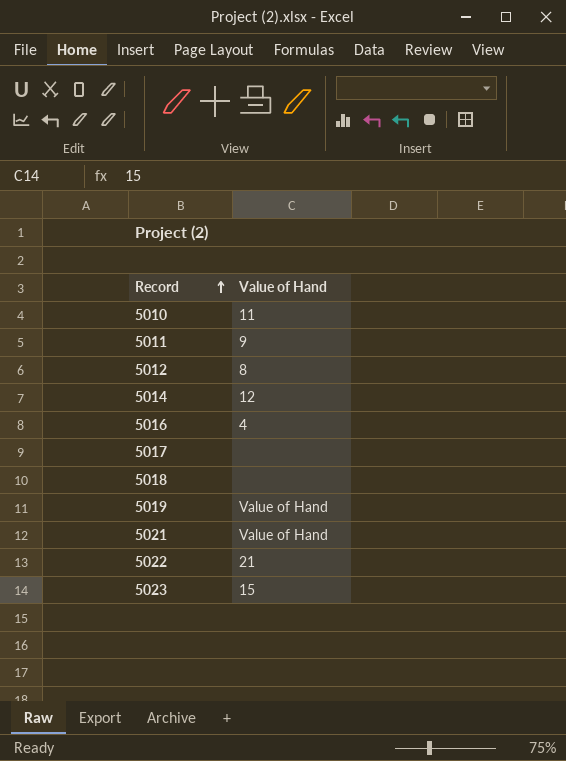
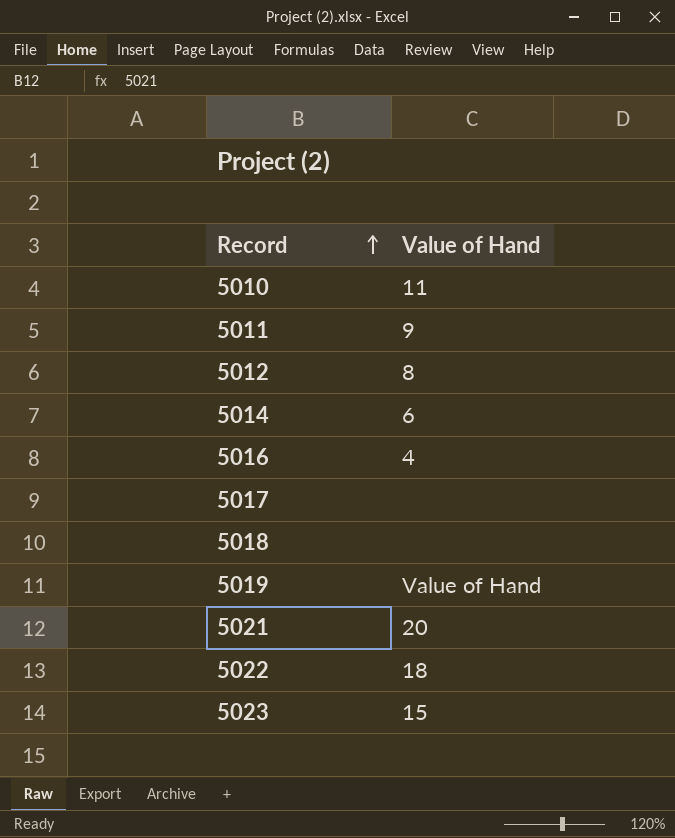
5014 | Value of Hand: 12 -> 6
5021 | Value of Hand: Value of Hand -> 20
5022 | Value of Hand: 21 -> 18

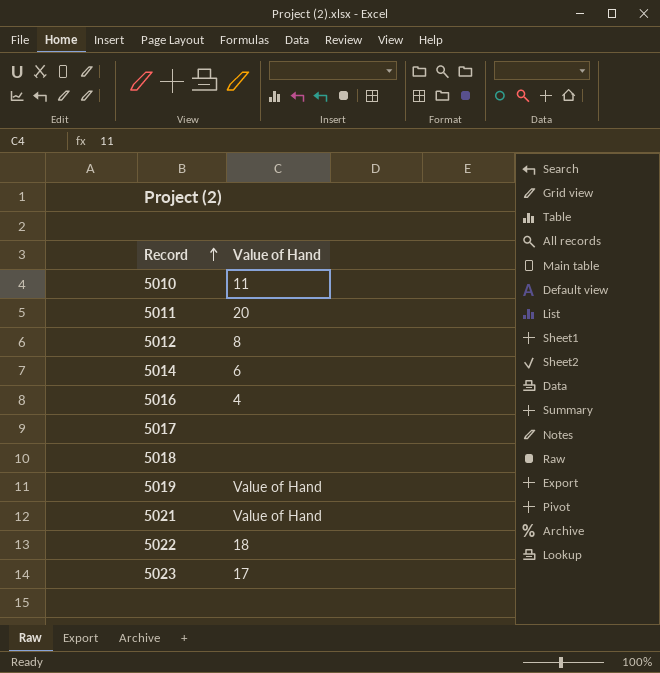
5011 | Value of Hand: 9 -> 20
5021 | Value of Hand: 20 -> Value of Hand
5023 | Value of Hand: 15 -> 17

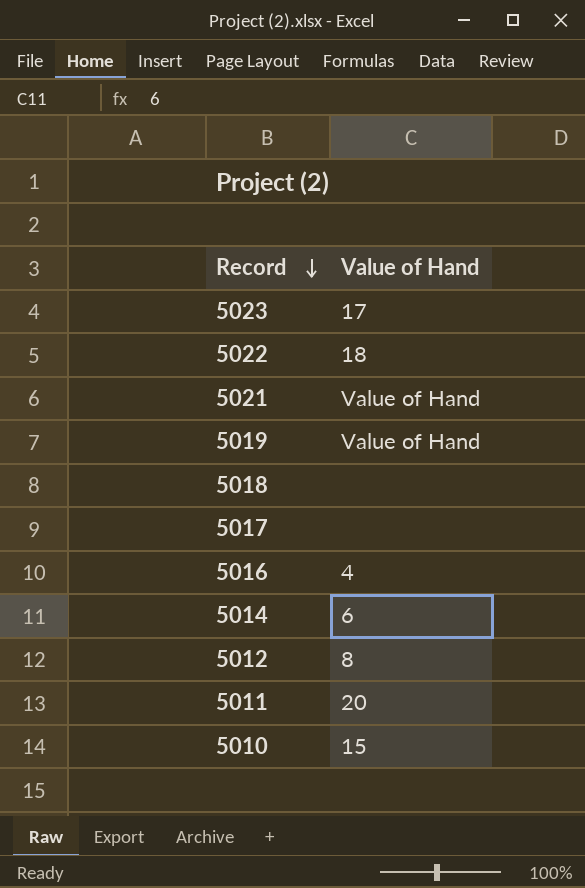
row order: Record ascending -> Record descending
5010 | Value of Hand: 11 -> 15

